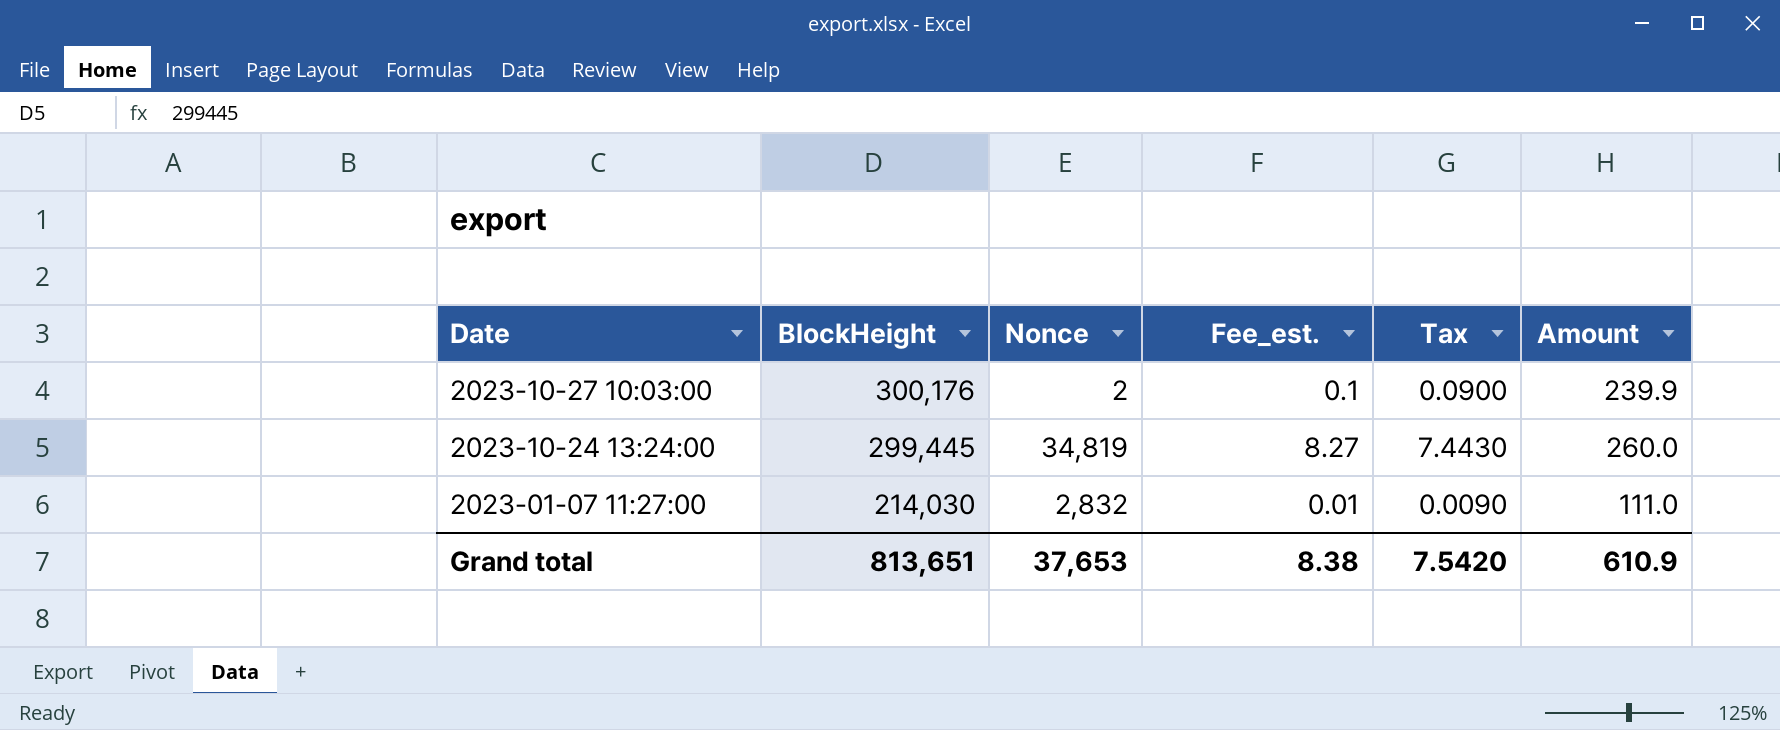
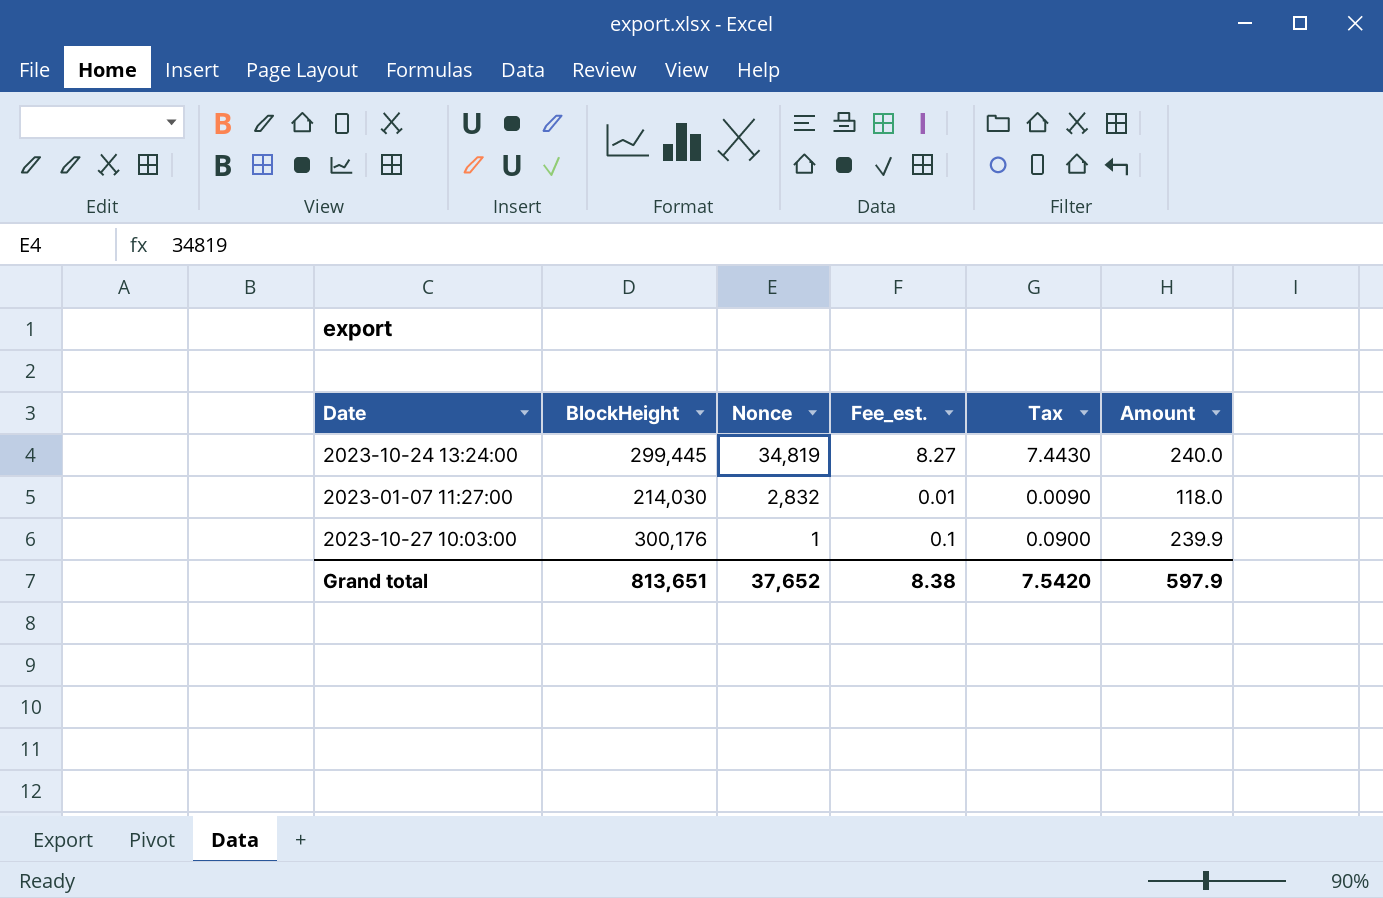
row order: Date descending -> Nonce descending
2023-10-24 13:24:00 | Amount: 260.0 -> 240.0
2023-01-07 11:27:00 | Amount: 111.0 -> 118.0
2023-10-27 10:03:00 | Nonce: 2 -> 1
Grand total | Nonce: 37,653 -> 37,652
Grand total | Amount: 610.9 -> 597.9

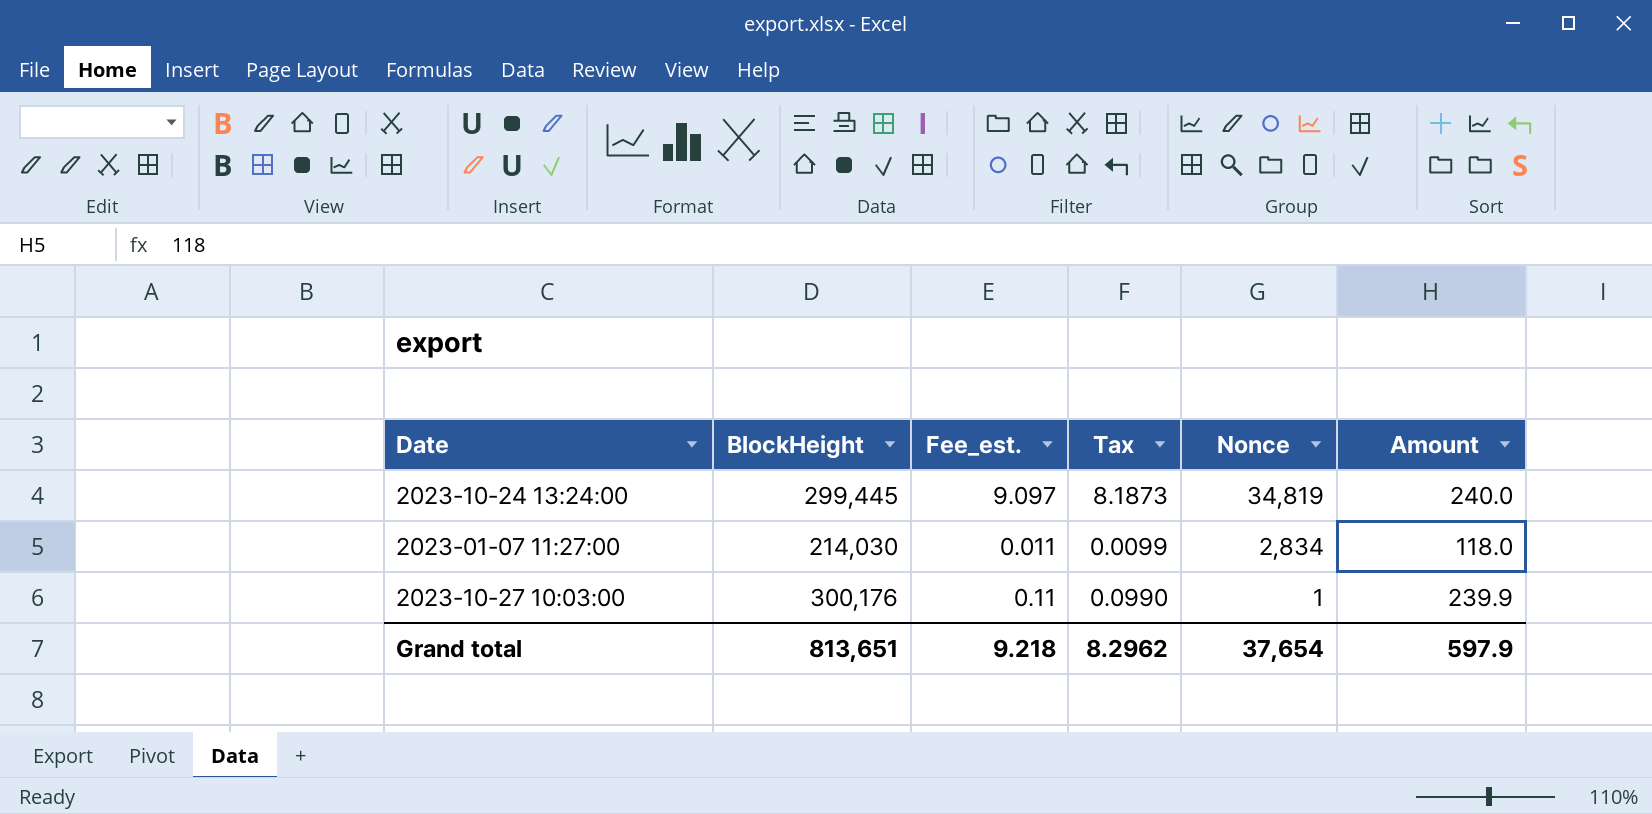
column Nonce | position: 3 -> 5
2023-10-24 13:24:00 | Fee_est.: 8.27 -> 9.097
2023-10-24 13:24:00 | Tax: 7.4430 -> 8.1873
2023-01-07 11:27:00 | Fee_est.: 0.01 -> 0.011
2023-01-07 11:27:00 | Tax: 0.0090 -> 0.0099
2023-01-07 11:27:00 | Nonce: 2,832 -> 2,834
2023-10-27 10:03:00 | Fee_est.: 0.1 -> 0.11
2023-10-27 10:03:00 | Tax: 0.0900 -> 0.0990
Grand total | Fee_est.: 8.38 -> 9.218
Grand total | Tax: 7.5420 -> 8.2962
Grand total | Nonce: 37,652 -> 37,654

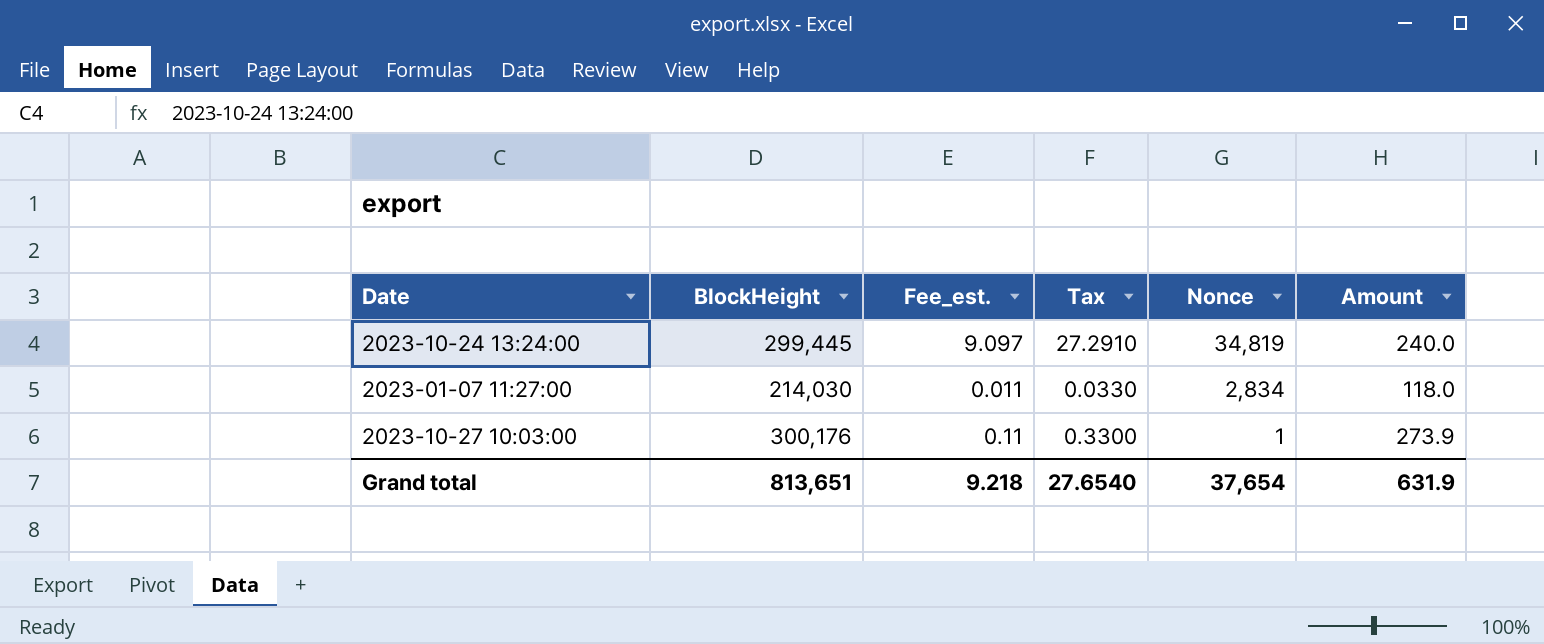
column Tax | formula: [Fee_est.] * 0.9 -> [Fee_est.] * 3
2023-10-27 10:03:00 | Amount: 239.9 -> 273.9
Grand total | Tax: 8.2962 -> 27.6540
Grand total | Amount: 597.9 -> 631.9

